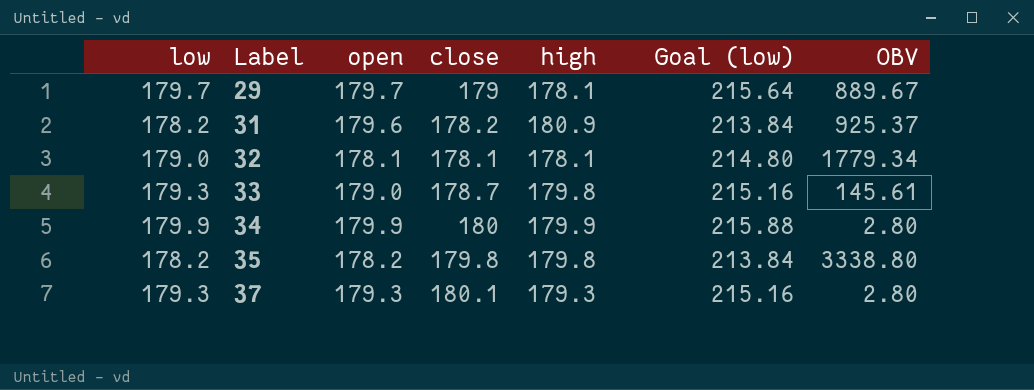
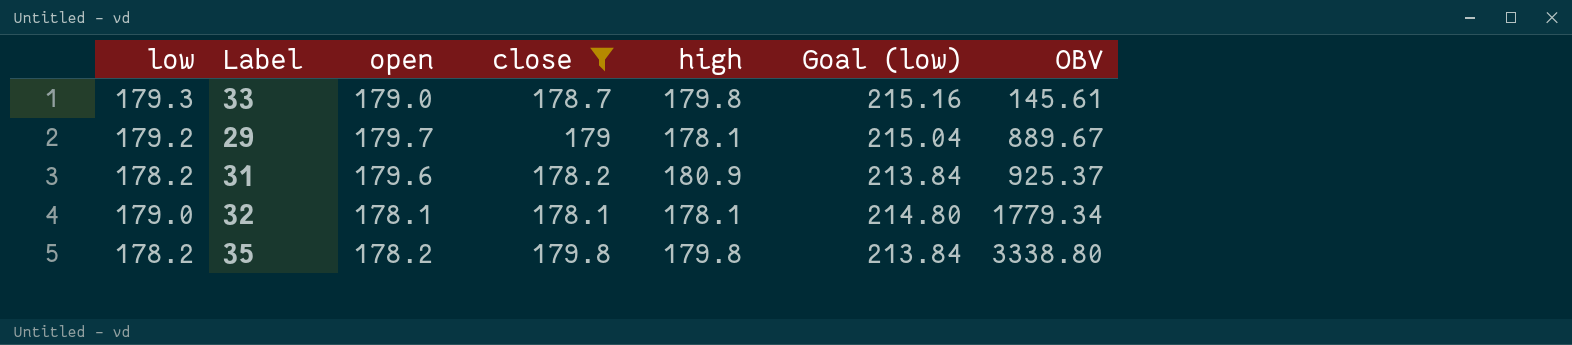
filter: none -> close <= 179.8
row order: Label ascending -> OBV ascending
29 | low: 179.7 -> 179.2
29 | Goal (low): 215.64 -> 215.04

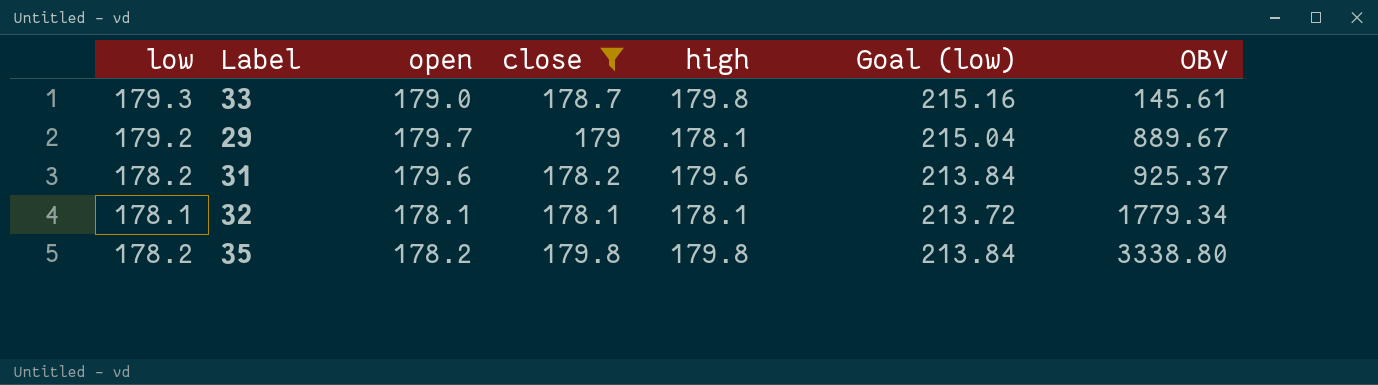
31 | high: 180.9 -> 179.6
32 | low: 179.0 -> 178.1
32 | Goal (low): 214.80 -> 213.72

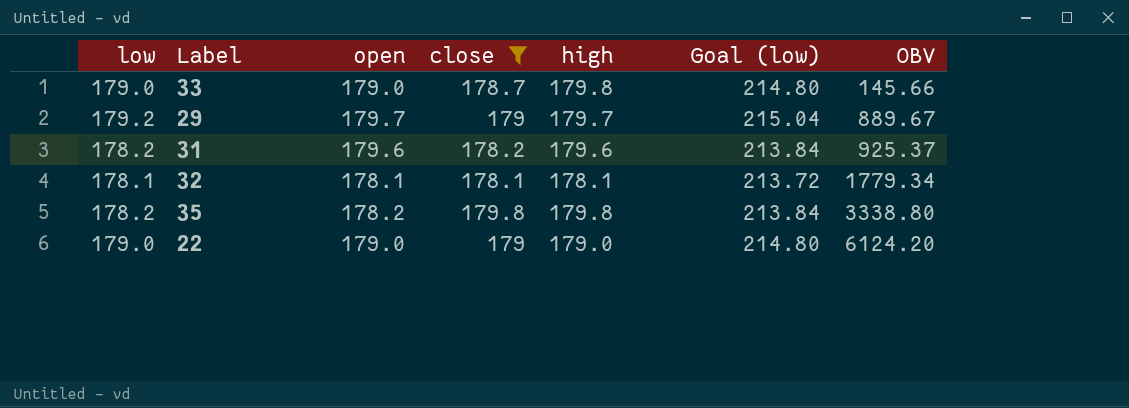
33 | low: 179.3 -> 179.0
33 | Goal (low): 215.16 -> 214.80
33 | OBV: 145.61 -> 145.66
29 | high: 178.1 -> 179.7
row 22: none -> 179.0 | 179.0 | 179 | 179.0 | 214.80 | 6124.20

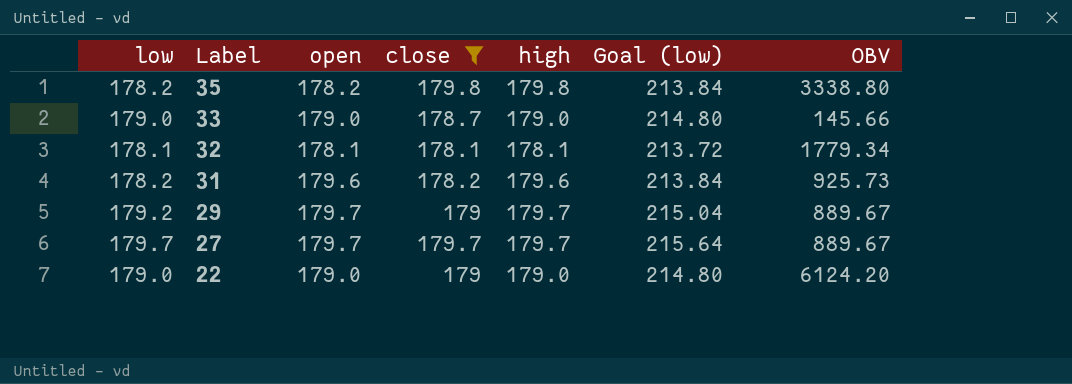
row order: OBV ascending -> Label descending
33 | high: 179.8 -> 179.0
31 | OBV: 925.37 -> 925.73
row 27: none -> 179.7 | 179.7 | 179.7 | 179.7 | 215.64 | 889.67

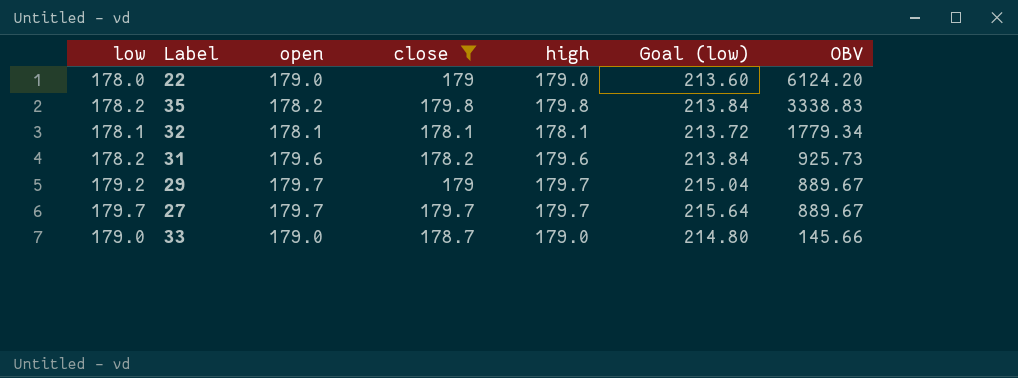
row order: Label descending -> OBV descending
22 | low: 179.0 -> 178.0
22 | Goal (low): 214.80 -> 213.60
35 | OBV: 3338.80 -> 3338.83

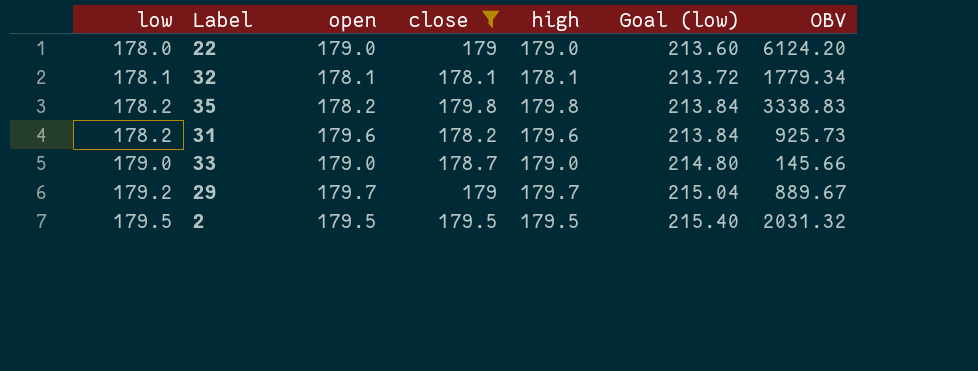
row order: OBV descending -> low ascending
row 27: 179.7 | 179.7 | 179.7 | 179.7 | 215.64 | 889.67 -> none
row 2: none -> 179.5 | 179.5 | 179.5 | 179.5 | 215.40 | 2031.32

